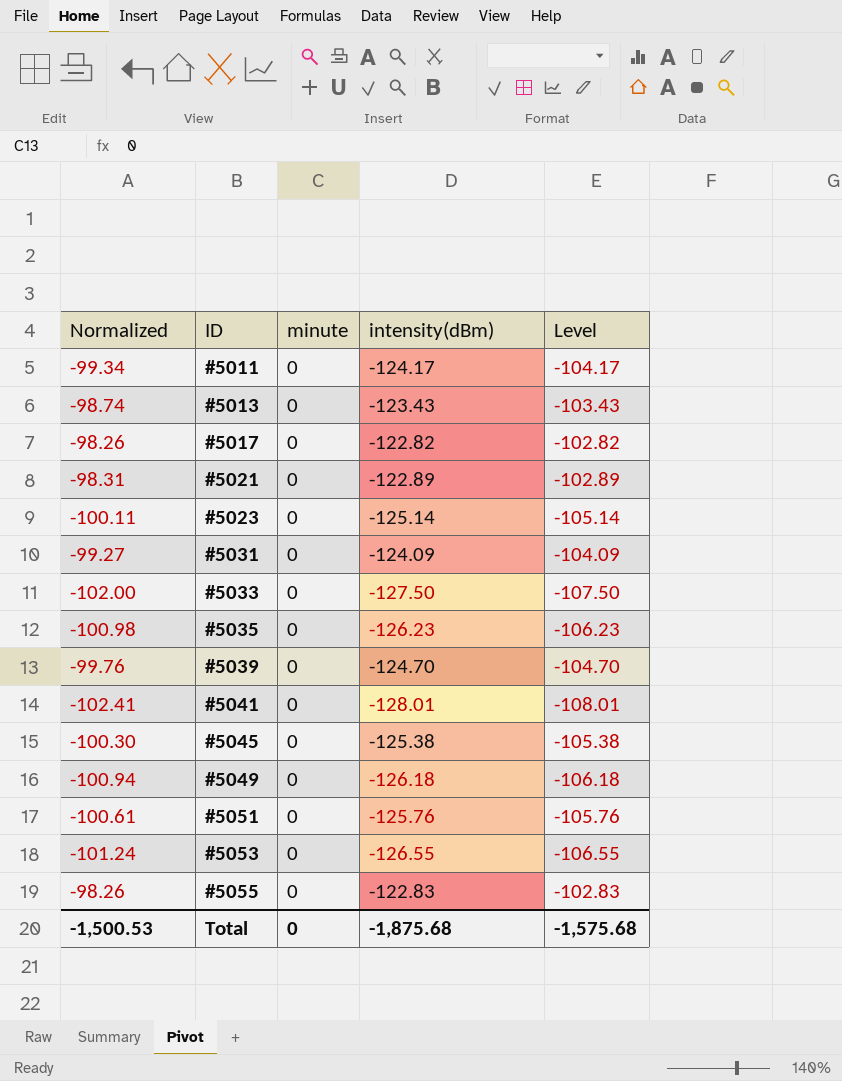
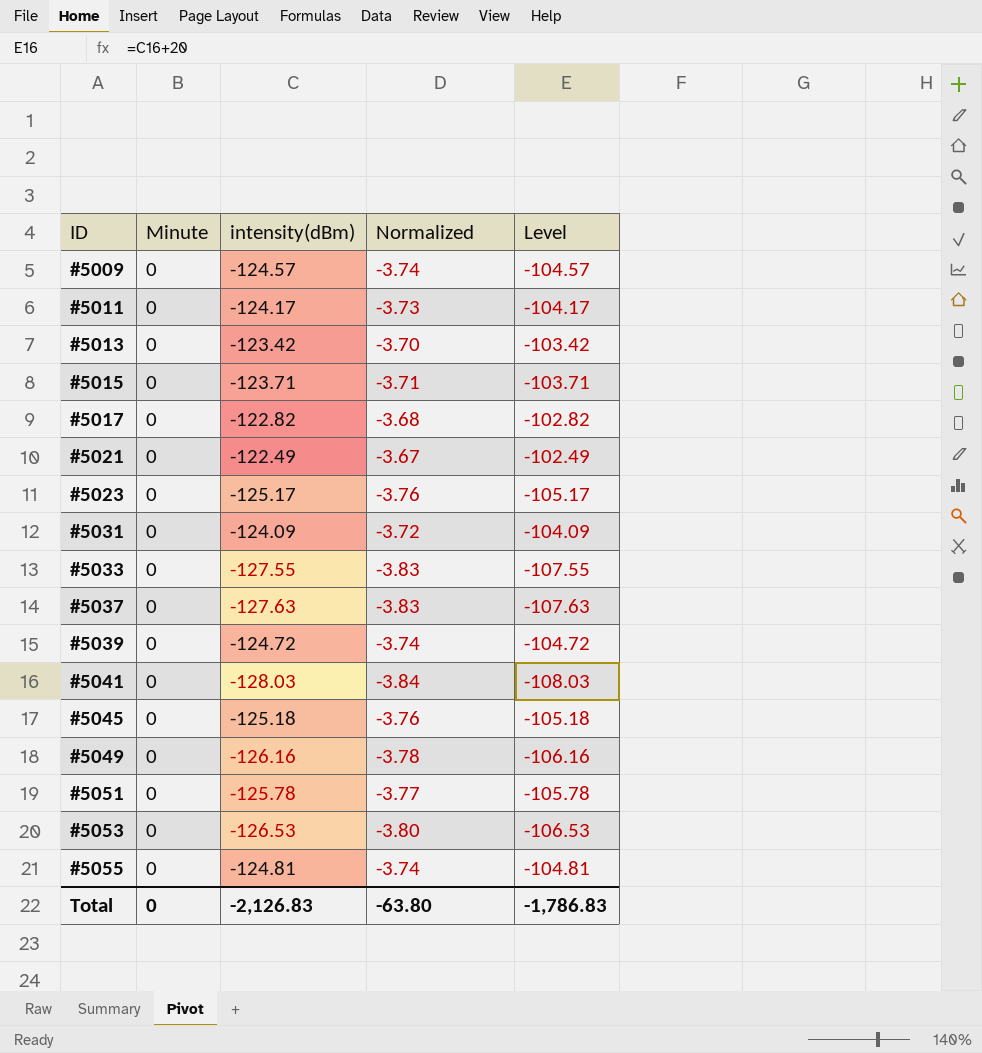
column name: minute -> Minute
column Normalized | formula: [intensity(dBm)] * 0.8 -> [intensity(dBm)] * 0.03
column Normalized | position: 1 -> 4
row #5035: -100.98 | 0 | -126.23 | -106.23 -> none
row #5009: none -> 0 | -124.57 | -3.74 | -104.57
#5013 | intensity(dBm): -123.43 -> -123.42
#5013 | Level: -103.43 -> -103.42
row #5015: none -> 0 | -123.71 | -3.71 | -103.71
#5021 | intensity(dBm): -122.89 -> -122.49
#5021 | Level: -102.89 -> -102.49
#5023 | intensity(dBm): -125.14 -> -125.17
#5023 | Level: -105.14 -> -105.17
#5033 | intensity(dBm): -127.50 -> -127.55
#5033 | Level: -107.50 -> -107.55
row #5037: none -> 0 | -127.63 | -3.83 | -107.63
#5039 | intensity(dBm): -124.70 -> -124.72
#5039 | Level: -104.70 -> -104.72
#5041 | intensity(dBm): -128.01 -> -128.03
#5041 | Level: -108.01 -> -108.03
#5045 | intensity(dBm): -125.38 -> -125.18
#5045 | Level: -105.38 -> -105.18
#5049 | intensity(dBm): -126.18 -> -126.16
#5049 | Level: -106.18 -> -106.16
#5051 | intensity(dBm): -125.76 -> -125.78
#5051 | Level: -105.76 -> -105.78
#5053 | intensity(dBm): -126.55 -> -126.53
#5053 | Level: -106.55 -> -106.53
#5055 | intensity(dBm): -122.83 -> -124.81
#5055 | Level: -102.83 -> -104.81
Total | intensity(dBm): -1,875.68 -> -2,126.83
Total | Normalized: -1,500.53 -> -63.80
Total | Level: -1,575.68 -> -1,786.83

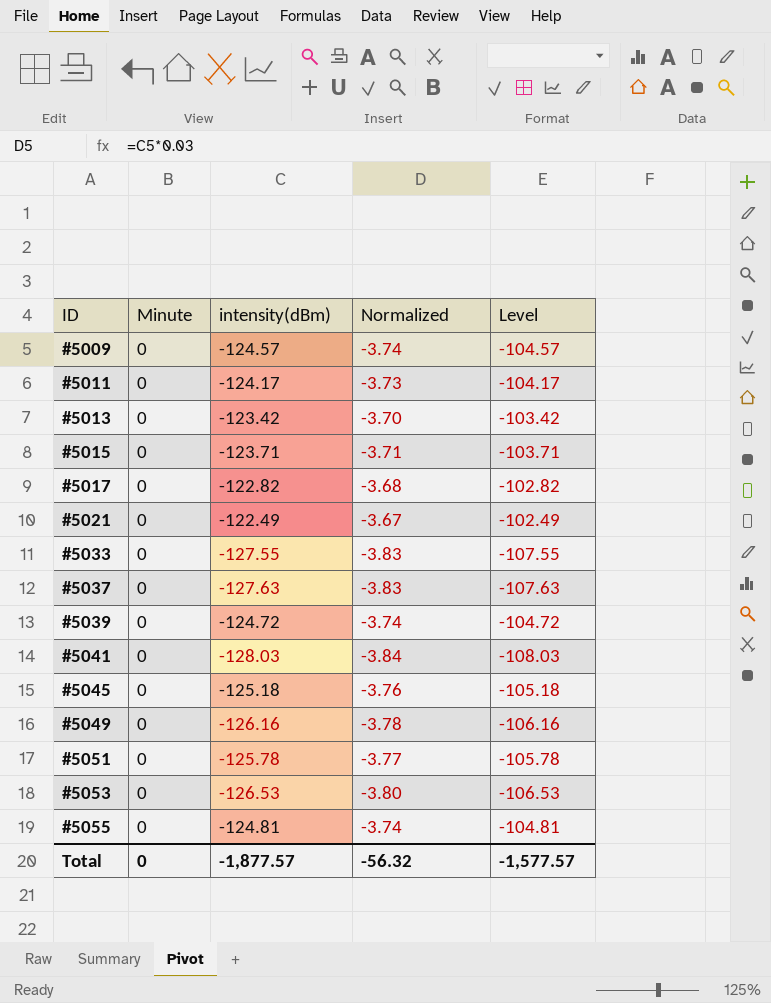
row #5023: 0 | -125.17 | -3.76 | -105.17 -> none
row #5031: 0 | -124.09 | -3.72 | -104.09 -> none
Total | intensity(dBm): -2,126.83 -> -1,877.57
Total | Normalized: -63.80 -> -56.32
Total | Level: -1,786.83 -> -1,577.57

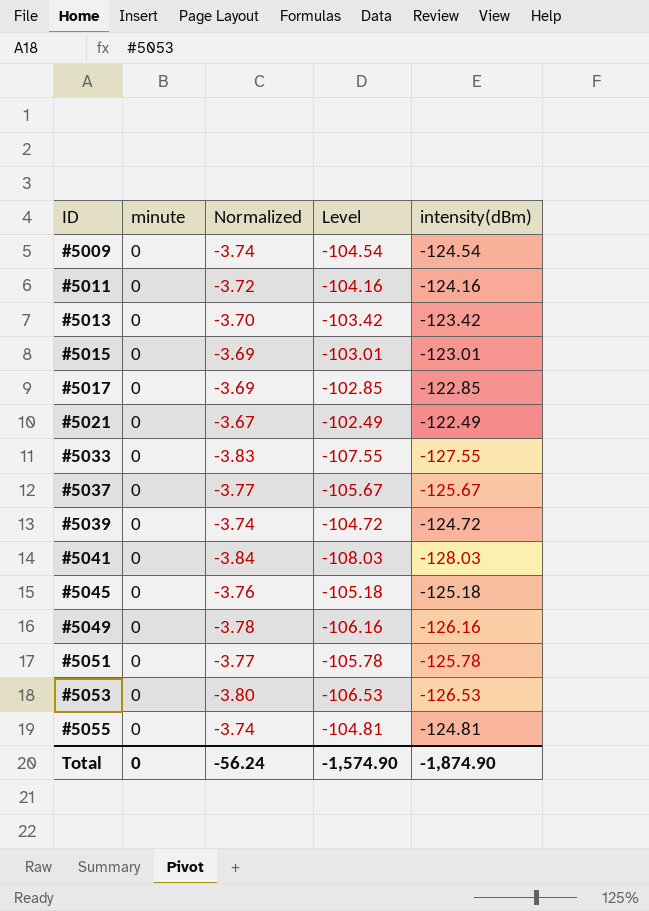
column name: Minute -> minute
column intensity(dBm) | position: 3 -> 5
#5009 | Level: -104.57 -> -104.54
#5009 | intensity(dBm): -124.57 -> -124.54
#5011 | Normalized: -3.73 -> -3.72
#5011 | Level: -104.17 -> -104.16
#5011 | intensity(dBm): -124.17 -> -124.16
#5015 | Normalized: -3.71 -> -3.69
#5015 | Level: -103.71 -> -103.01
#5015 | intensity(dBm): -123.71 -> -123.01
#5017 | Normalized: -3.68 -> -3.69
#5017 | Level: -102.82 -> -102.85
#5017 | intensity(dBm): -122.82 -> -122.85
#5037 | Normalized: -3.83 -> -3.77
#5037 | Level: -107.63 -> -105.67
#5037 | intensity(dBm): -127.63 -> -125.67
Total | Normalized: -56.32 -> -56.24
Total | Level: -1,577.57 -> -1,574.90
Total | intensity(dBm): -1,877.57 -> -1,874.90

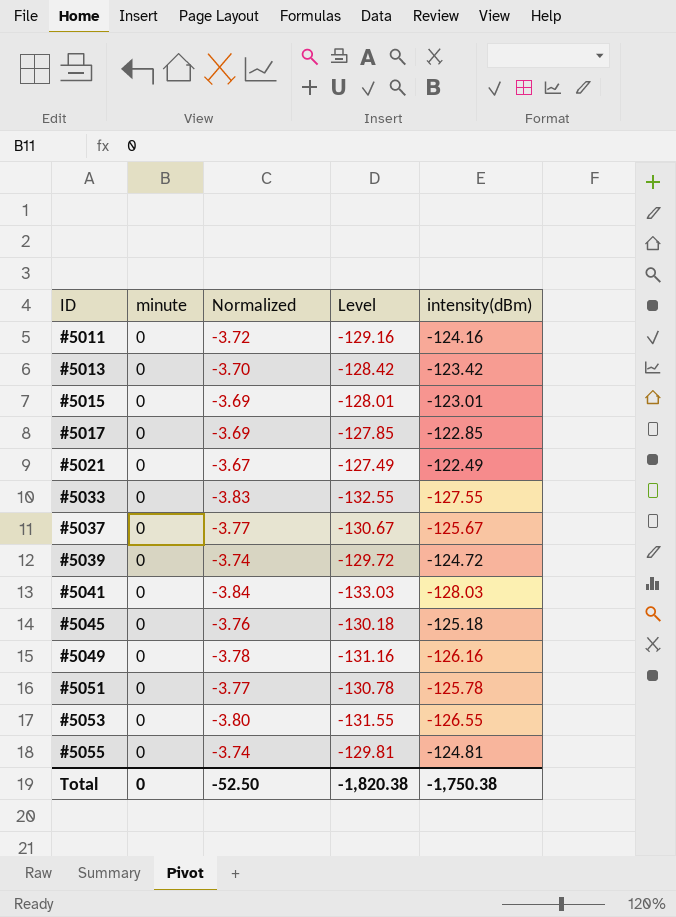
column Level | formula: [intensity(dBm)] + 20 -> [intensity(dBm)] - 5
row #5009: 0 | -3.74 | -104.54 | -124.54 -> none
#5053 | intensity(dBm): -126.53 -> -126.55
Total | Normalized: -56.24 -> -52.50
Total | Level: -1,574.90 -> -1,820.38
Total | intensity(dBm): -1,874.90 -> -1,750.38

